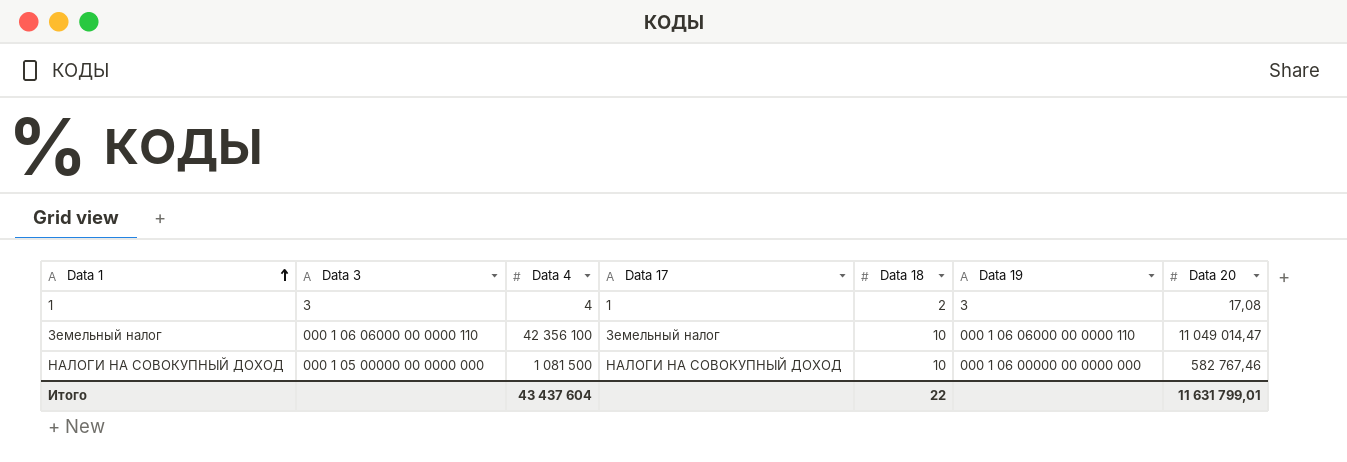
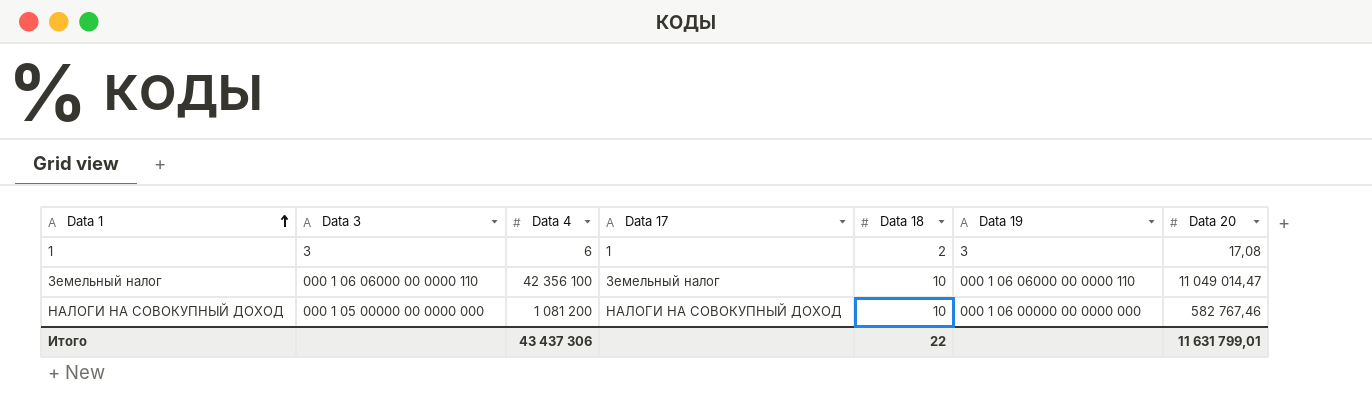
1 | Data 4: 4 -> 6
НАЛОГИ НА СОВОКУПНЫЙ ДОХОД | Data 4: 1 081 500 -> 1 081 200
Итого | Data 4: 43 437 604 -> 43 437 306

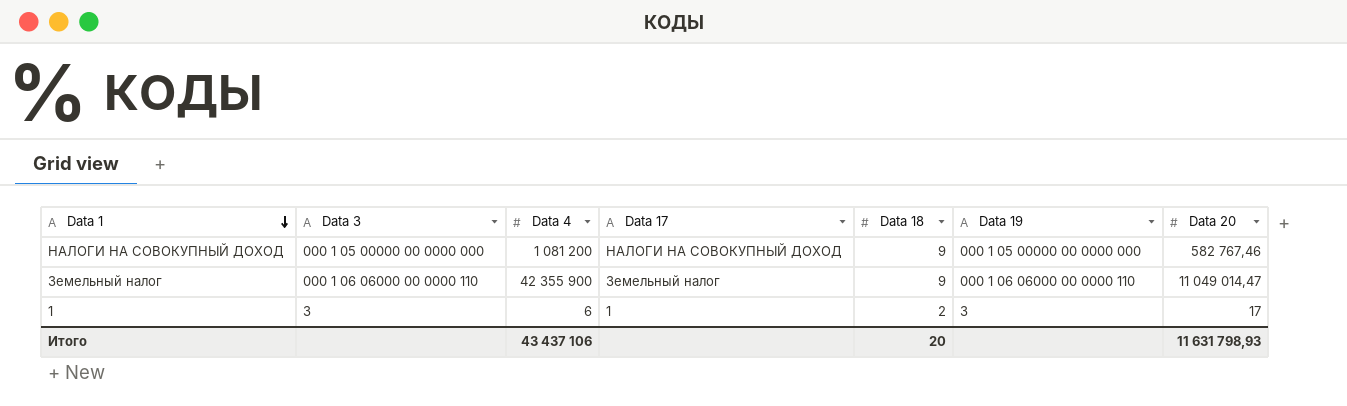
row order: Data 1 ascending -> Data 1 descending
НАЛОГИ НА СОВОКУПНЫЙ ДОХОД | Data 18: 10 -> 9
НАЛОГИ НА СОВОКУПНЫЙ ДОХОД | Data 19: 000 1 06 00000 00 0000 000 -> 000 1 05 00000 00 0000 000
Земельный налог | Data 4: 42 356 100 -> 42 355 900
Земельный налог | Data 18: 10 -> 9
1 | Data 20: 17,08 -> 17
Итого | Data 4: 43 437 306 -> 43 437 106
Итого | Data 18: 22 -> 20
Итого | Data 20: 11 631 799,01 -> 11 631 798,93

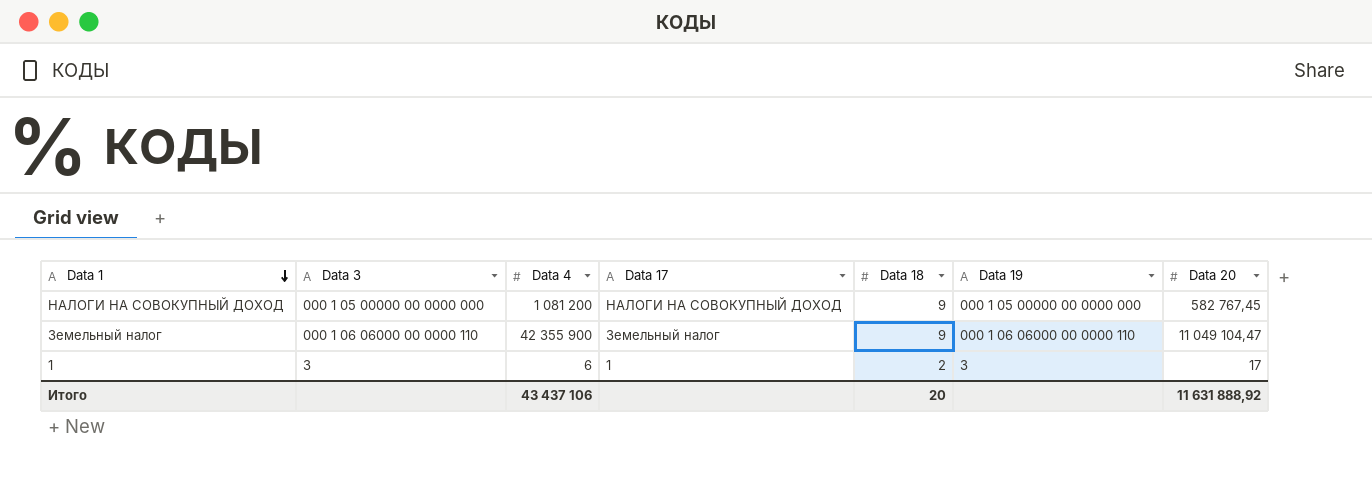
НАЛОГИ НА СОВОКУПНЫЙ ДОХОД | Data 20: 582 767,46 -> 582 767,45
Земельный налог | Data 20: 11 049 014,47 -> 11 049 104,47
Итого | Data 20: 11 631 798,93 -> 11 631 888,92

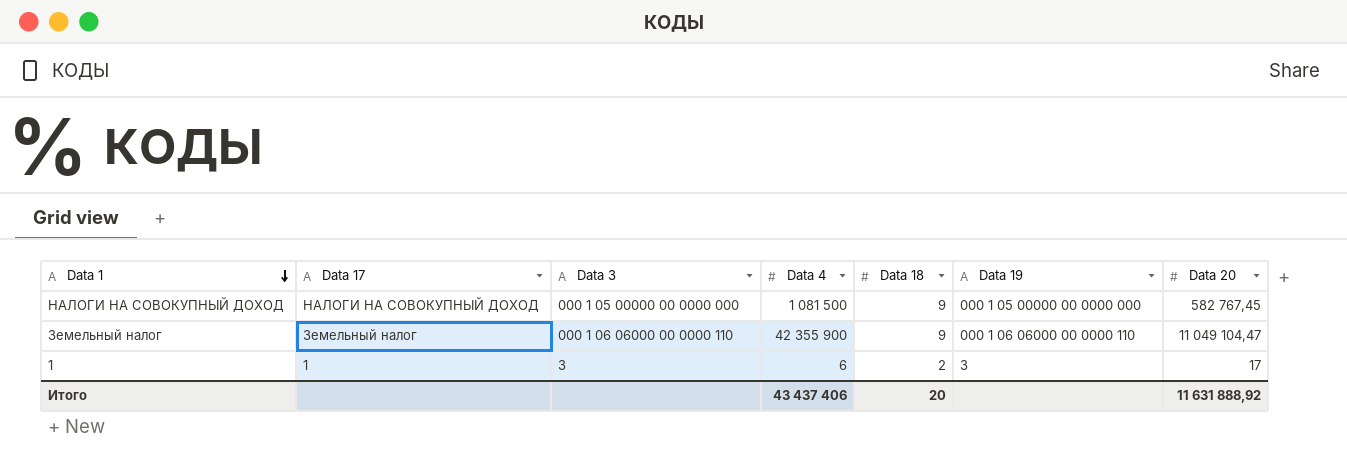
column Data 17 | position: 4 -> 2
НАЛОГИ НА СОВОКУПНЫЙ ДОХОД | Data 4: 1 081 200 -> 1 081 500
Итого | Data 4: 43 437 106 -> 43 437 406

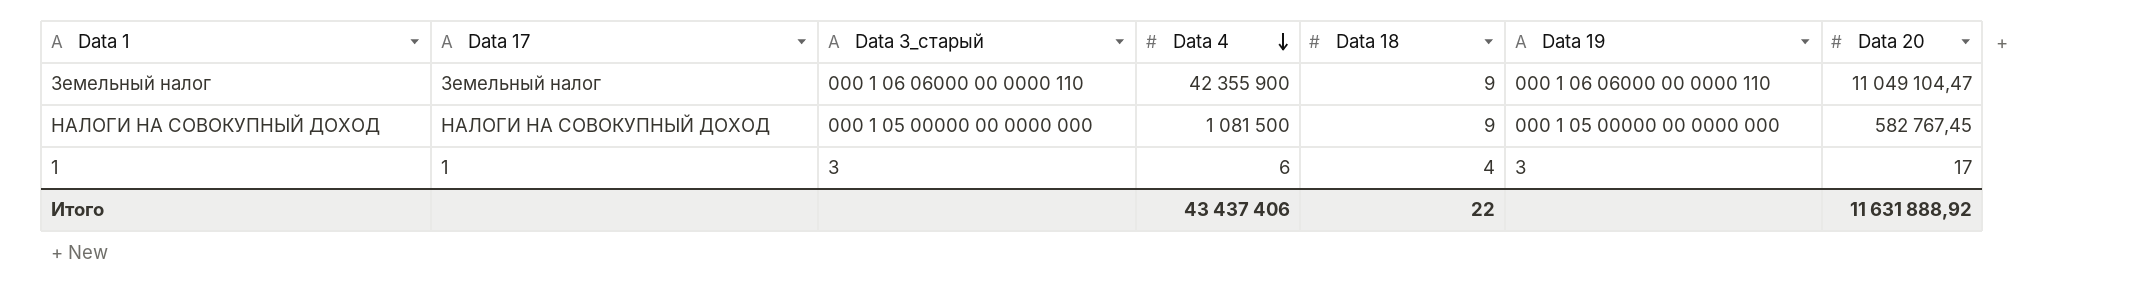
row order: Data 1 descending -> Data 4 descending
column name: Data 3 -> Data 3_старый
1 | Data 18: 2 -> 4
Итого | Data 18: 20 -> 22

